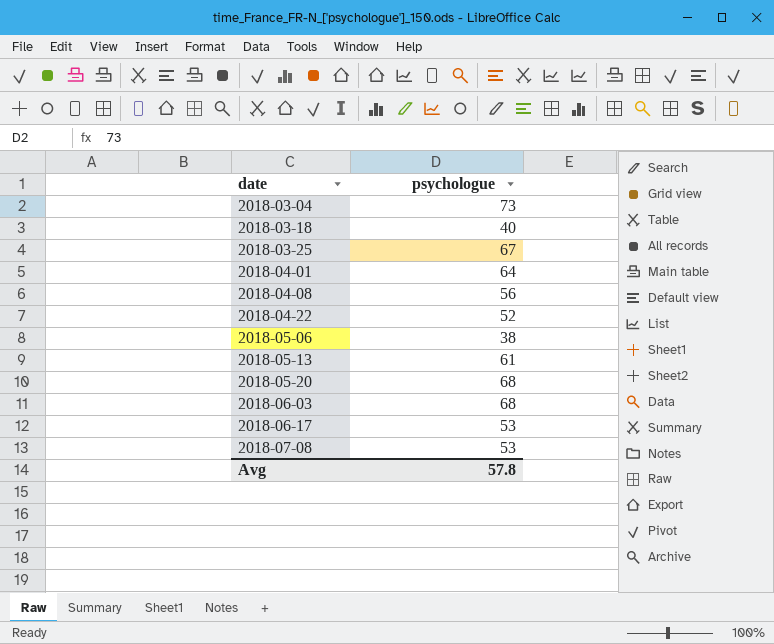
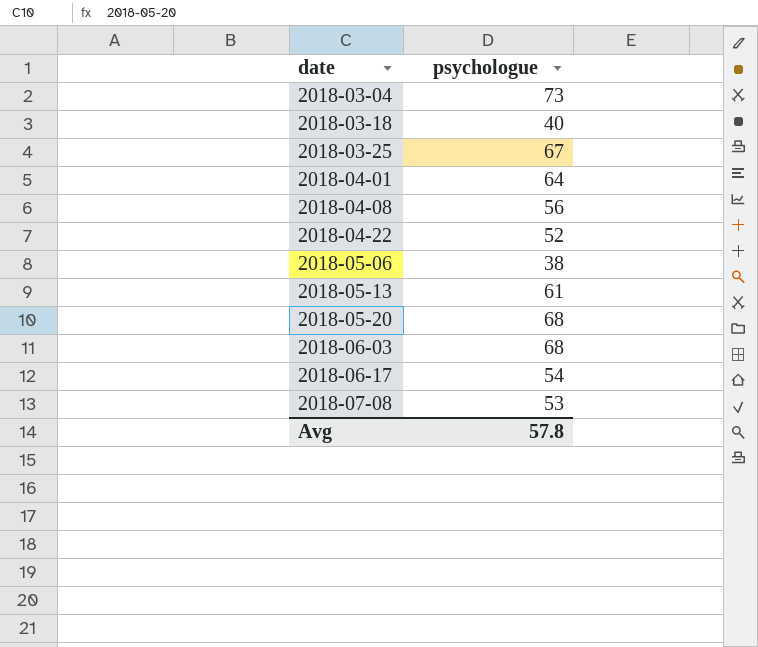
2018-06-17 | psychologue: 53 -> 54

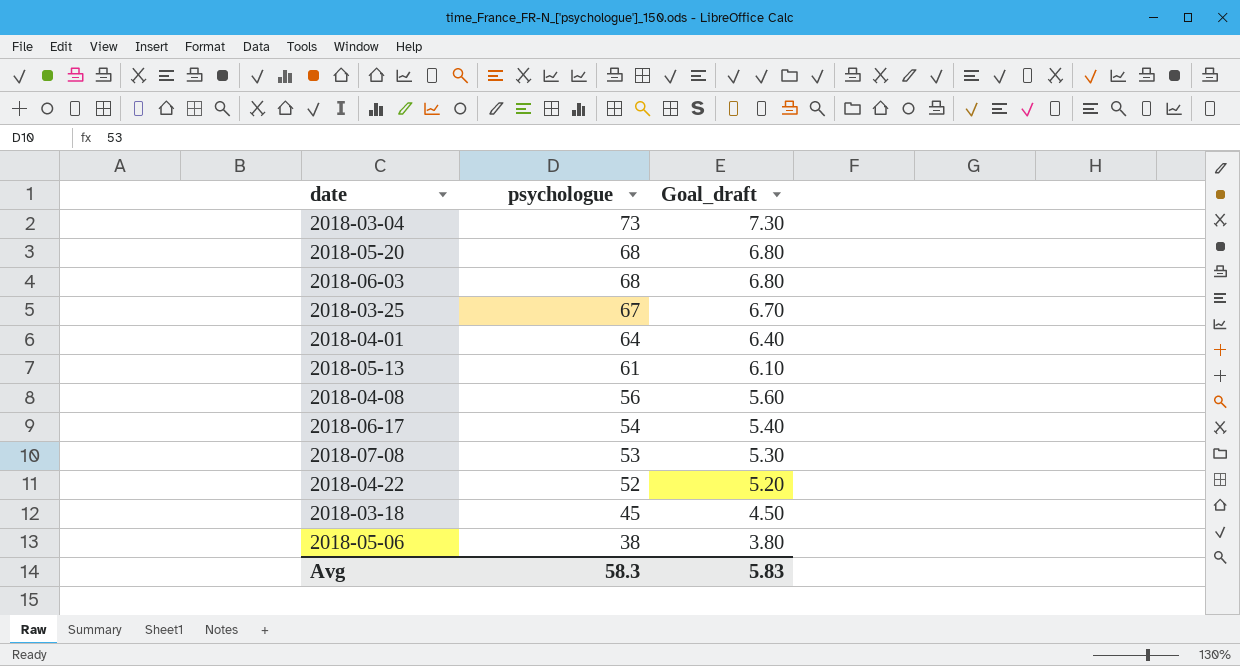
row order: date ascending -> psychologue descending
column Goal_draft | formula: none -> [psychologue] * 0.1
2018-03-18 | psychologue: 40 -> 45
Avg | psychologue: 57.8 -> 58.3

